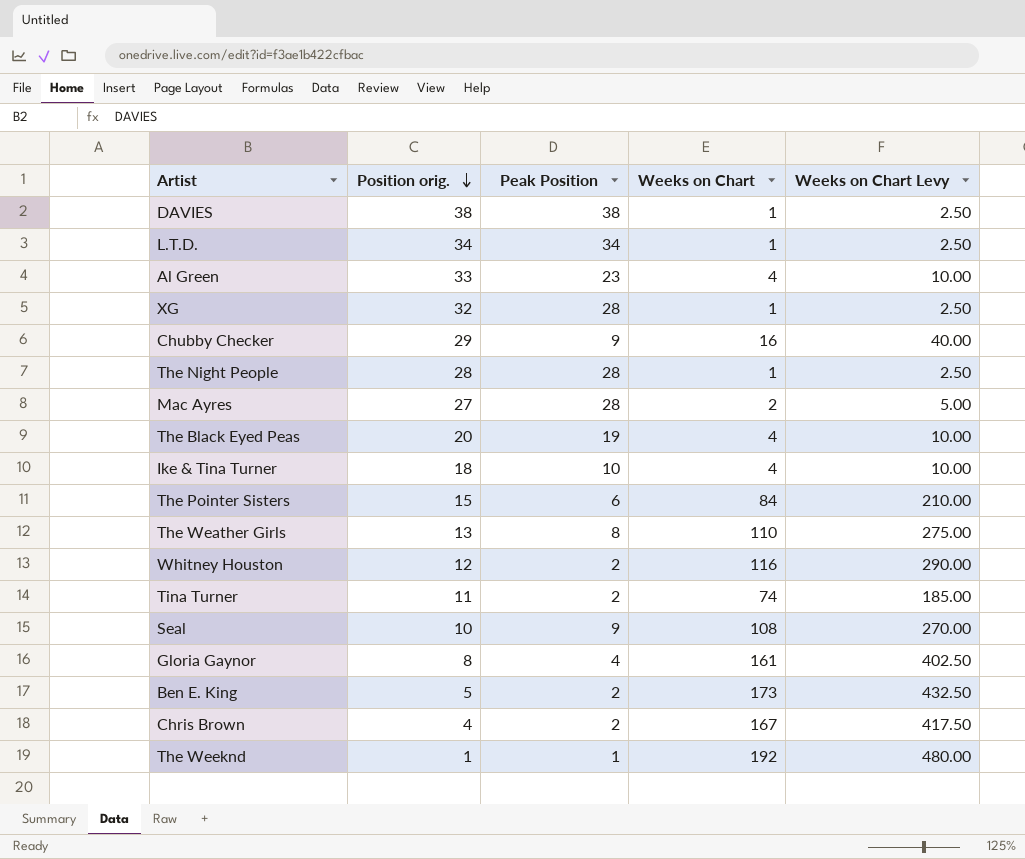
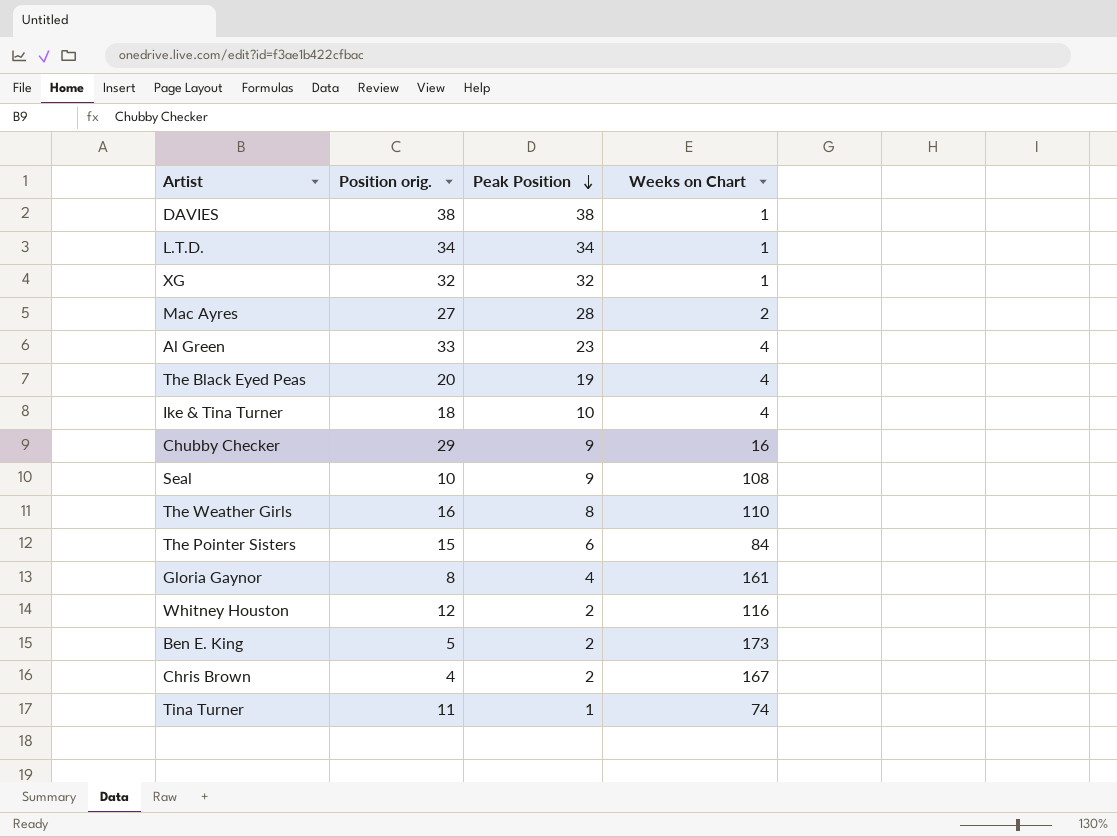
row order: Position orig. descending -> Peak Position descending
column Weeks on Chart Levy | formula: [Weeks on Chart] * 2.5 -> none
row The Night People: 28 | 28 | 1 | 2.50 -> none
row The Weeknd: 1 | 1 | 192 | 480.00 -> none
XG | Peak Position: 28 -> 32
The Weather Girls | Position orig.: 13 -> 16
Tina Turner | Peak Position: 2 -> 1

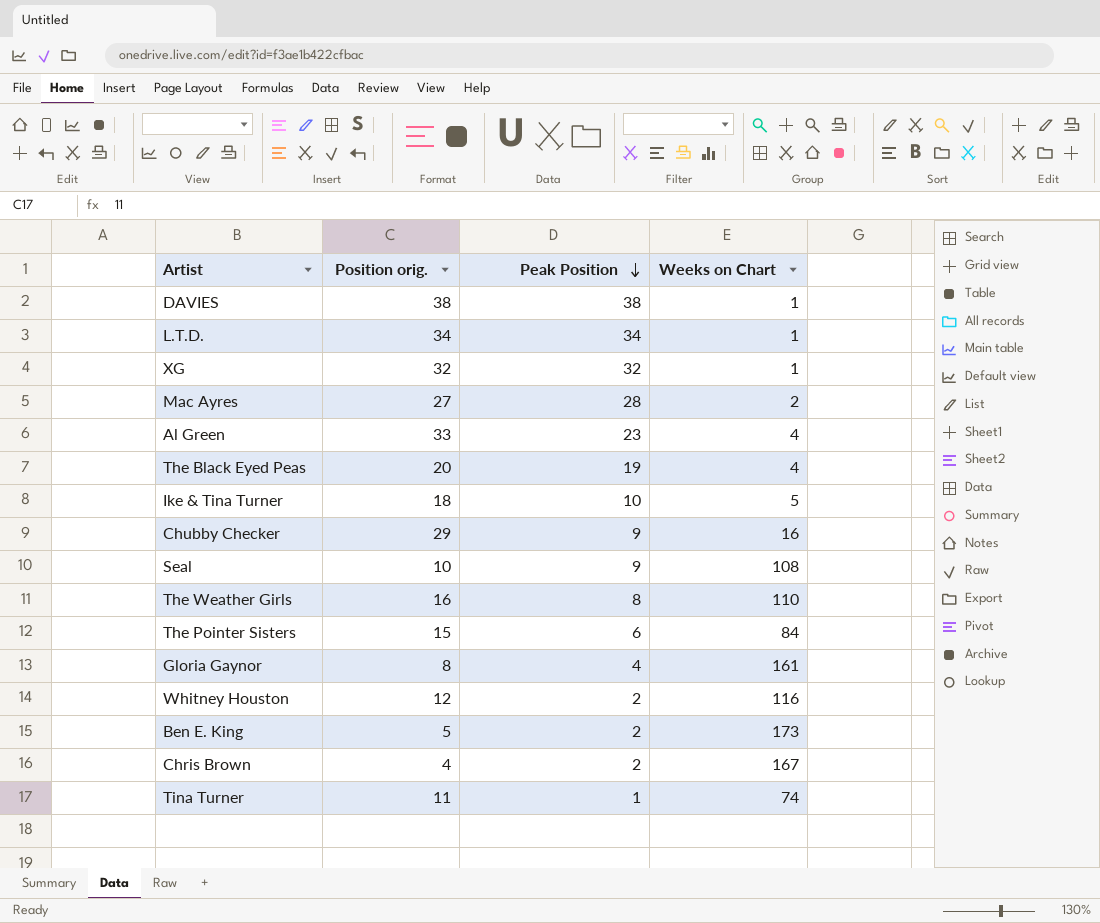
Ike & Tina Turner | Weeks on Chart: 4 -> 5

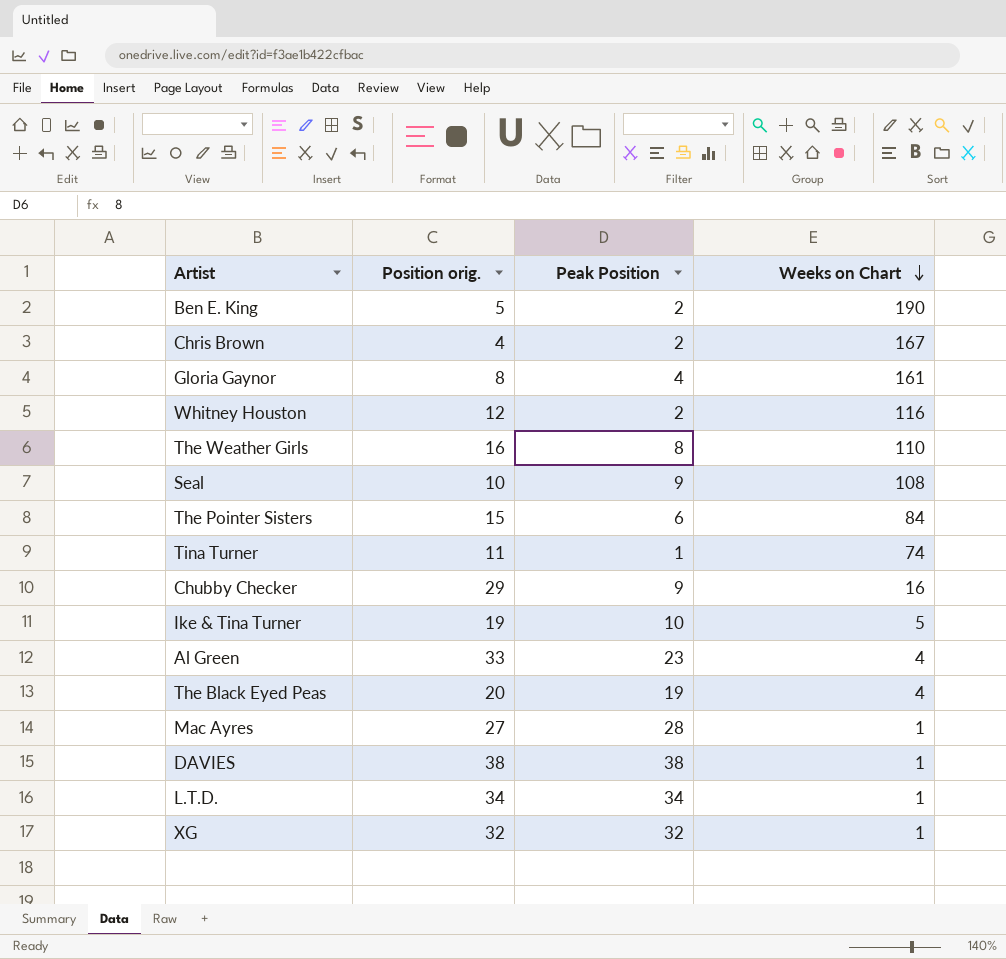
row order: Peak Position descending -> Weeks on Chart descending
Ben E. King | Weeks on Chart: 173 -> 190
Ike & Tina Turner | Position orig.: 18 -> 19
Mac Ayres | Weeks on Chart: 2 -> 1

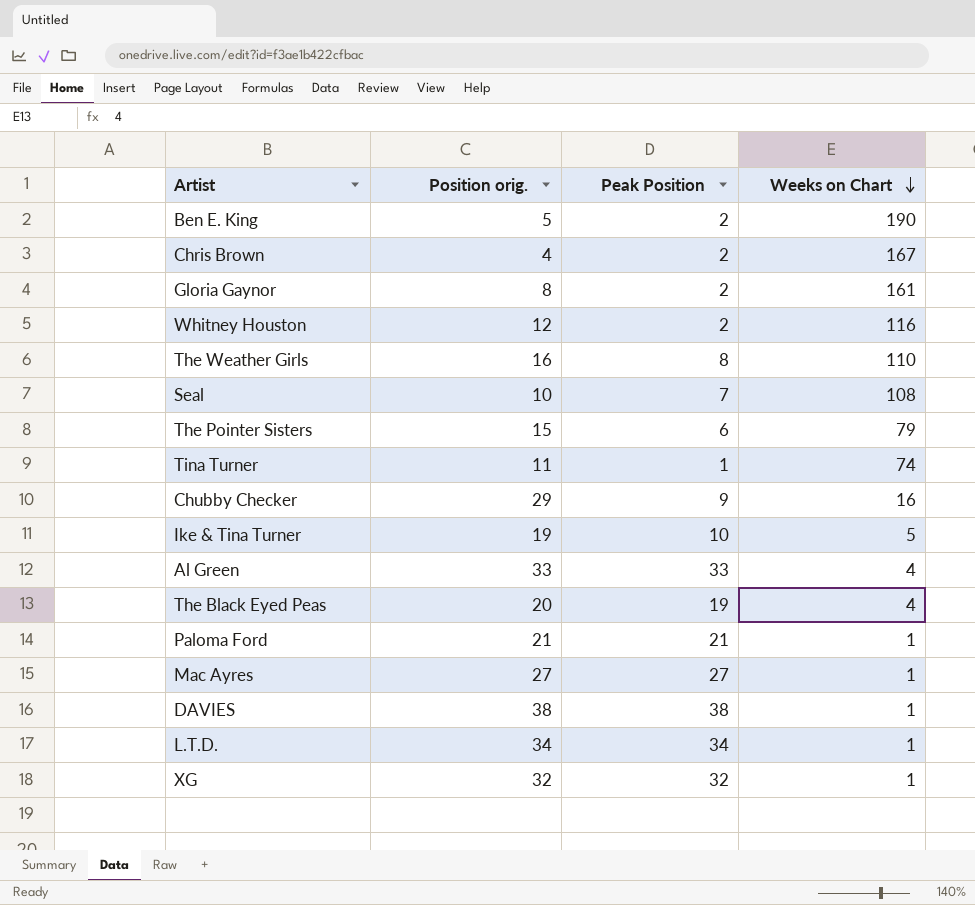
Gloria Gaynor | Peak Position: 4 -> 2
Seal | Peak Position: 9 -> 7
The Pointer Sisters | Weeks on Chart: 84 -> 79
Al Green | Peak Position: 23 -> 33
row Paloma Ford: none -> 21 | 21 | 1
Mac Ayres | Peak Position: 28 -> 27

